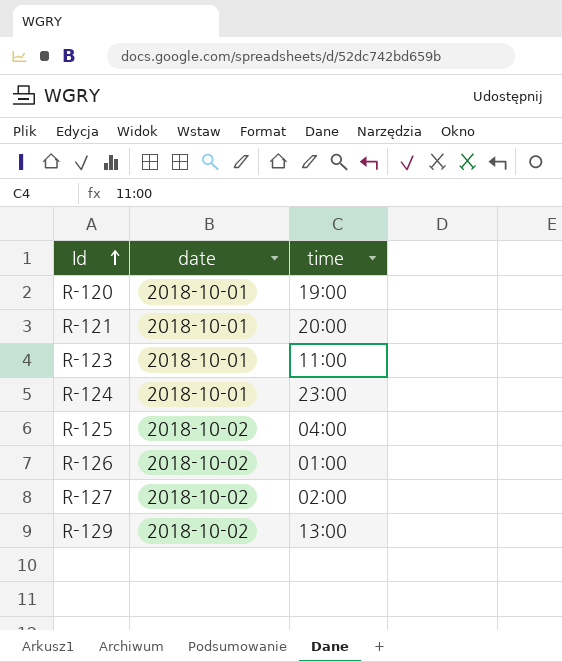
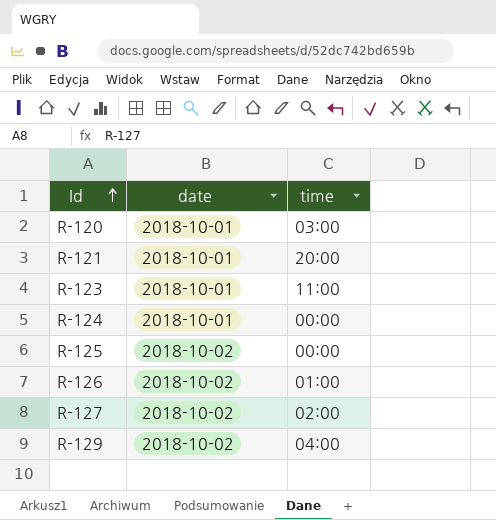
R-120 | time: 19:00 -> 03:00
R-124 | time: 23:00 -> 00:00
R-125 | time: 04:00 -> 00:00
R-129 | time: 13:00 -> 04:00

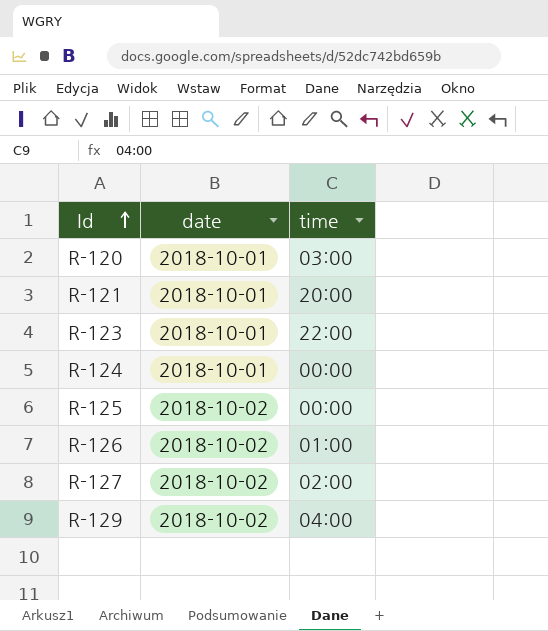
R-123 | time: 11:00 -> 22:00

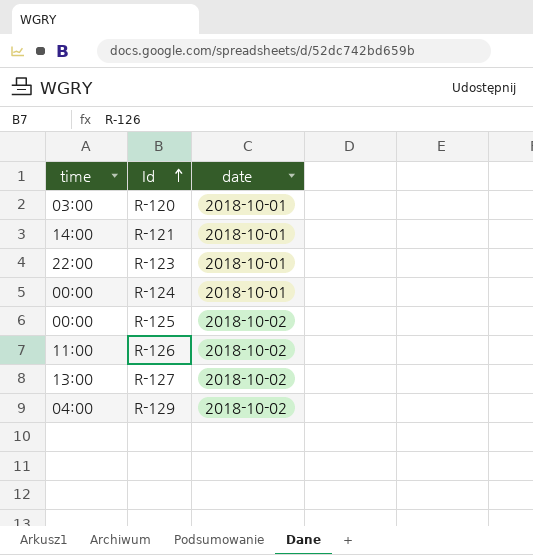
column time | position: 3 -> 1
R-121 | time: 20:00 -> 14:00
R-126 | time: 01:00 -> 11:00
R-127 | time: 02:00 -> 13:00

